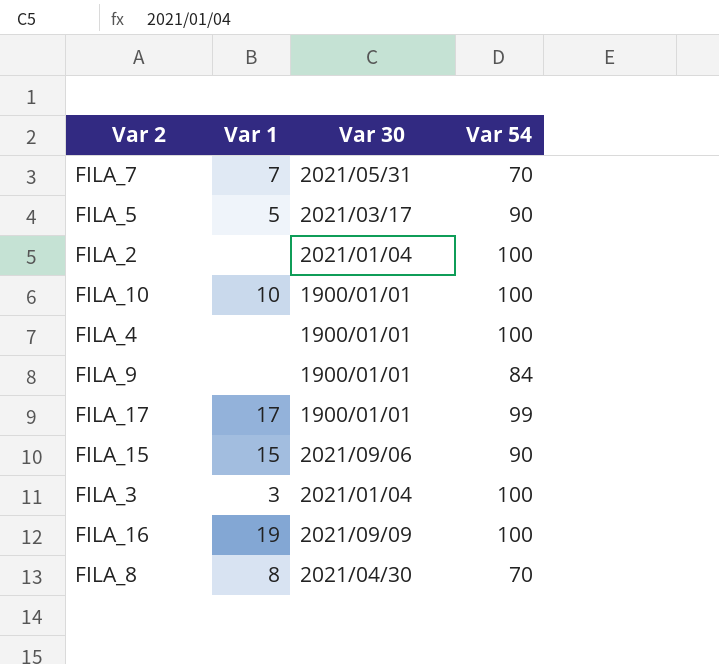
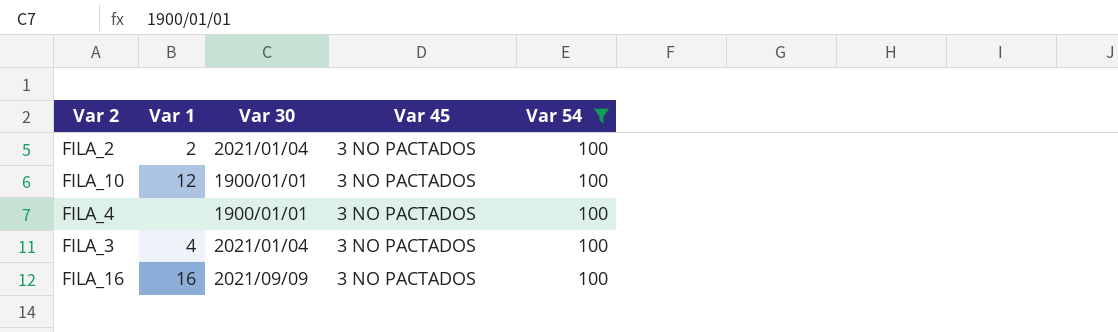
filter: none -> Var 54 = 100
column Var 45 | position: none -> 4
FILA_2 | Var 1: none -> 2
FILA_10 | Var 1: 10 -> 12
FILA_3 | Var 1: 3 -> 4
FILA_16 | Var 1: 19 -> 16

